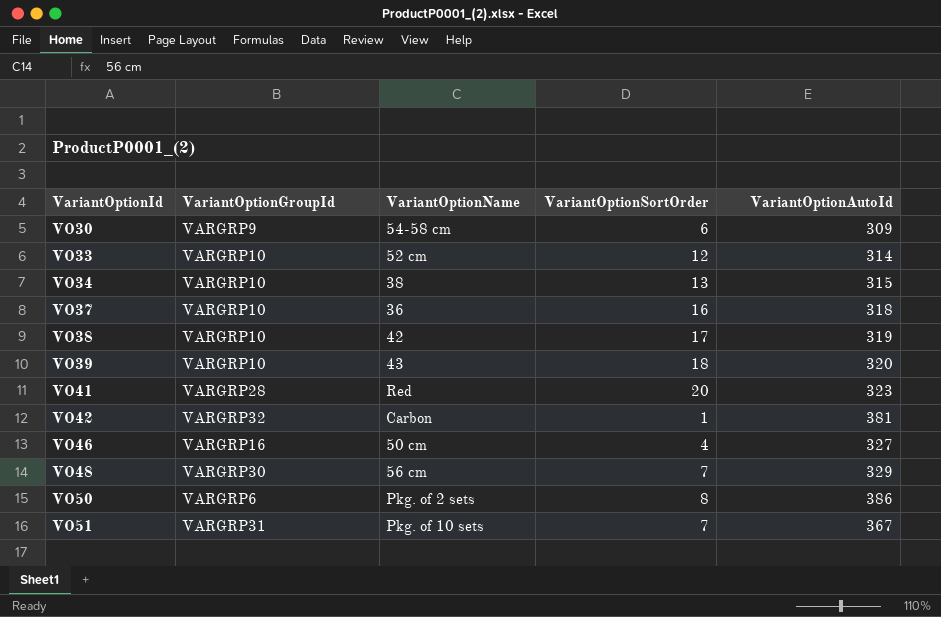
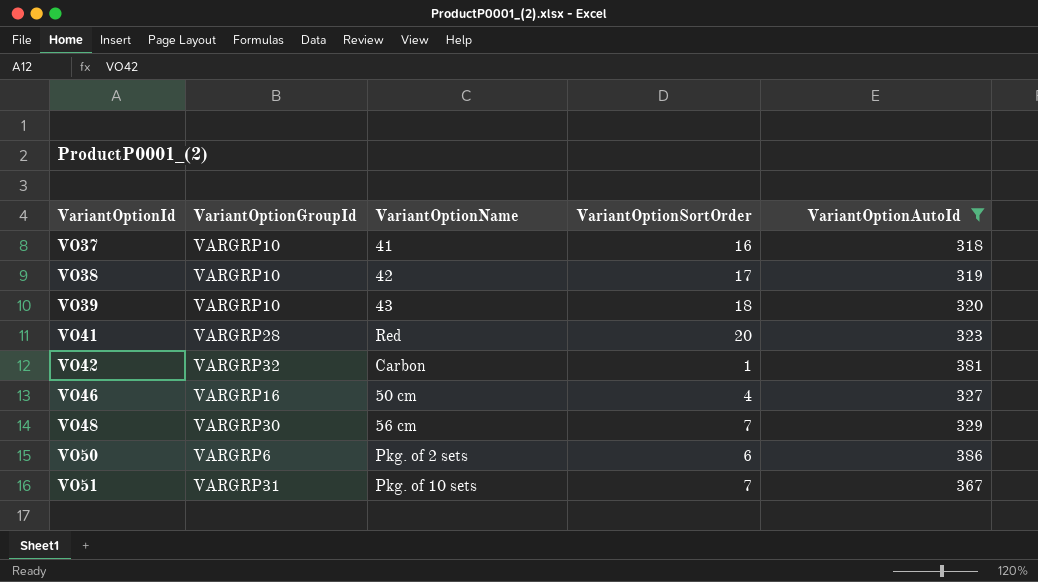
filter: none -> VariantOptionAutoId >= 318
VO37 | VariantOptionName: 36 -> 41
VO50 | VariantOptionSortOrder: 8 -> 6

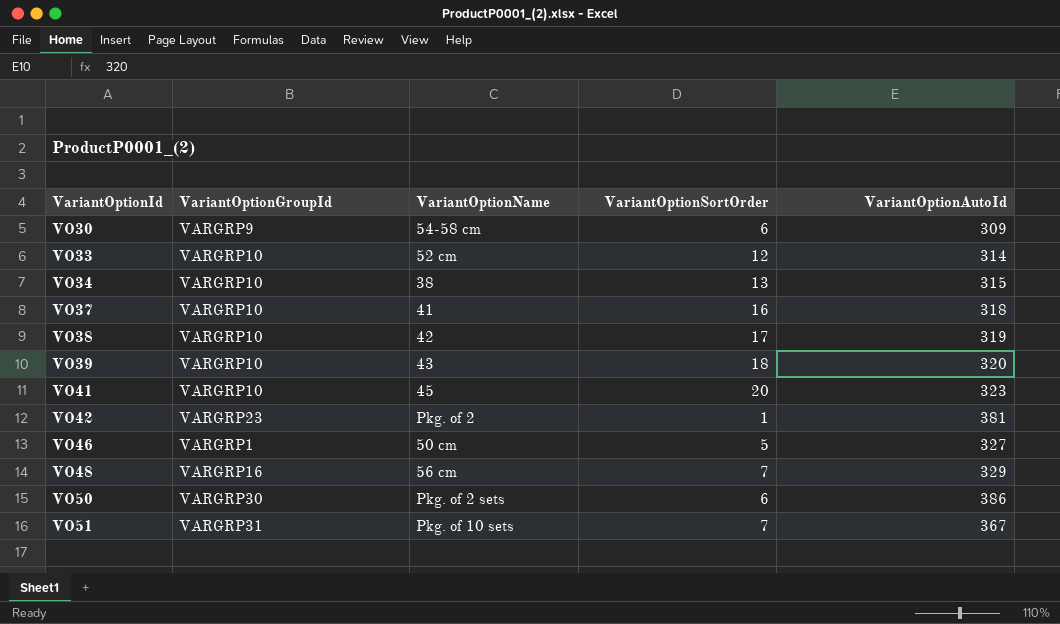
filter: VariantOptionAutoId >= 318 -> none
VO41 | VariantOptionGroupId: VARGRP28 -> VARGRP10
VO41 | VariantOptionName: Red -> 45
VO42 | VariantOptionGroupId: VARGRP32 -> VARGRP23
VO42 | VariantOptionName: Carbon -> Pkg. of 2
VO46 | VariantOptionGroupId: VARGRP16 -> VARGRP1
VO46 | VariantOptionSortOrder: 4 -> 5
VO48 | VariantOptionGroupId: VARGRP30 -> VARGRP16
VO50 | VariantOptionGroupId: VARGRP6 -> VARGRP30

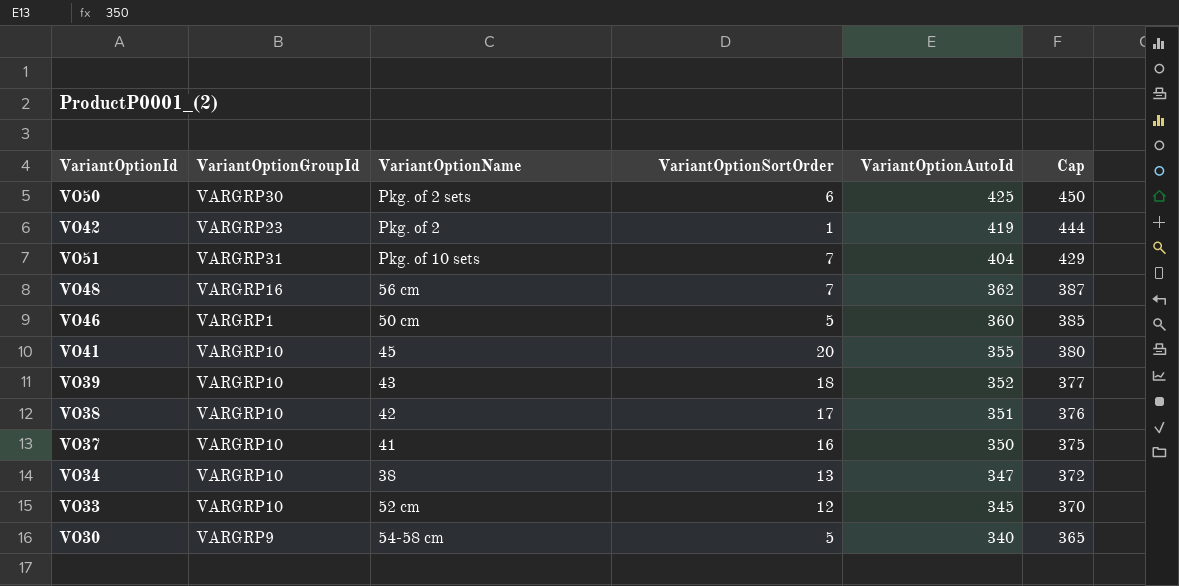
row order: VariantOptionId ascending -> VariantOptionAutoId descending
column Cap | formula: none -> [VariantOptionAutoId] + 25
VO50 | VariantOptionAutoId: 386 -> 425
VO42 | VariantOptionAutoId: 381 -> 419
VO51 | VariantOptionAutoId: 367 -> 404
VO48 | VariantOptionAutoId: 329 -> 362
VO46 | VariantOptionAutoId: 327 -> 360
VO41 | VariantOptionAutoId: 323 -> 355
VO39 | VariantOptionAutoId: 320 -> 352
VO38 | VariantOptionAutoId: 319 -> 351
VO37 | VariantOptionAutoId: 318 -> 350
VO34 | VariantOptionAutoId: 315 -> 347
VO33 | VariantOptionAutoId: 314 -> 345
VO30 | VariantOptionSortOrder: 6 -> 5
VO30 | VariantOptionAutoId: 309 -> 340

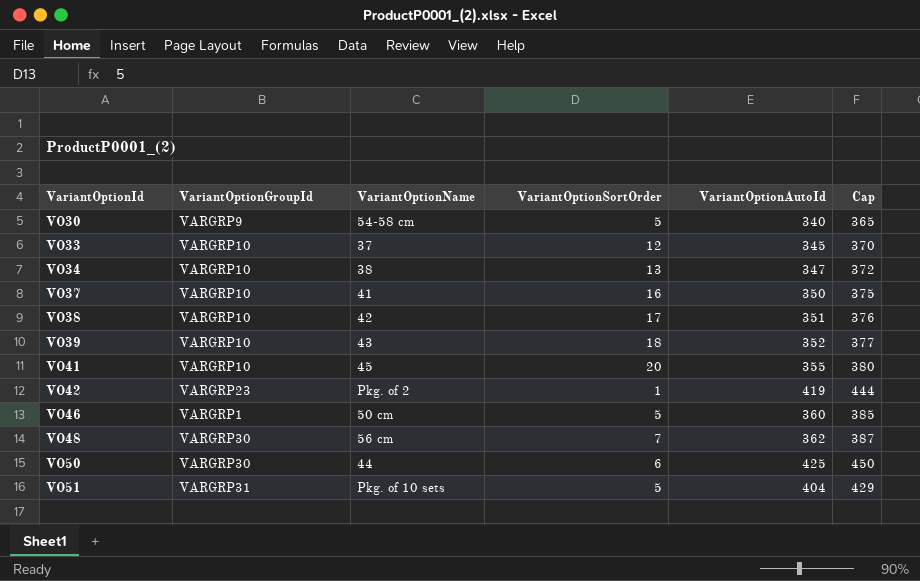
row order: VariantOptionAutoId descending -> VariantOptionId ascending
VO33 | VariantOptionName: 52 cm -> 37
VO48 | VariantOptionGroupId: VARGRP16 -> VARGRP30
VO50 | VariantOptionName: Pkg. of 2 sets -> 44
VO51 | VariantOptionSortOrder: 7 -> 5

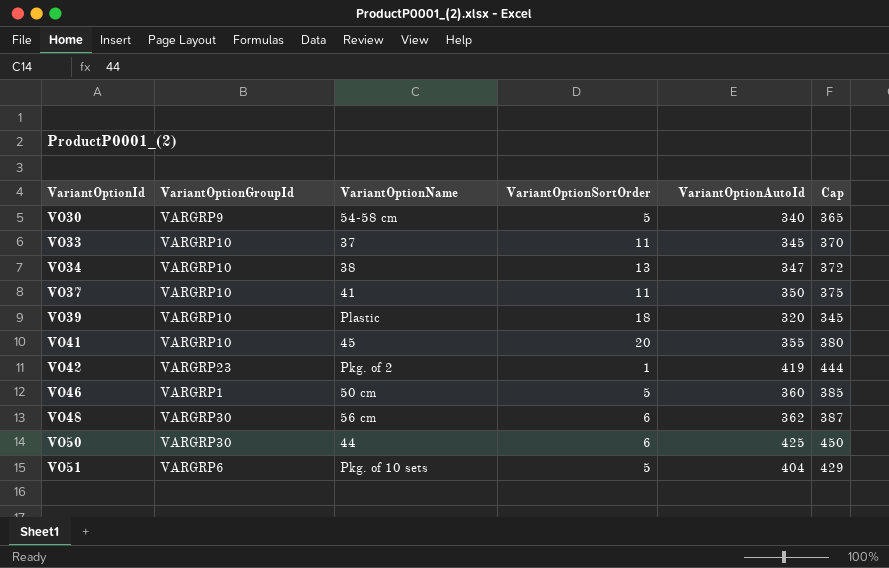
row VO38: VARGRP10 | 42 | 17 | 351 | 376 -> none
VO33 | VariantOptionSortOrder: 12 -> 11
VO37 | VariantOptionSortOrder: 16 -> 11
VO39 | VariantOptionName: 43 -> Plastic
VO39 | VariantOptionAutoId: 352 -> 320
VO39 | Cap: 377 -> 345
VO48 | VariantOptionSortOrder: 7 -> 6
VO51 | VariantOptionGroupId: VARGRP31 -> VARGRP6

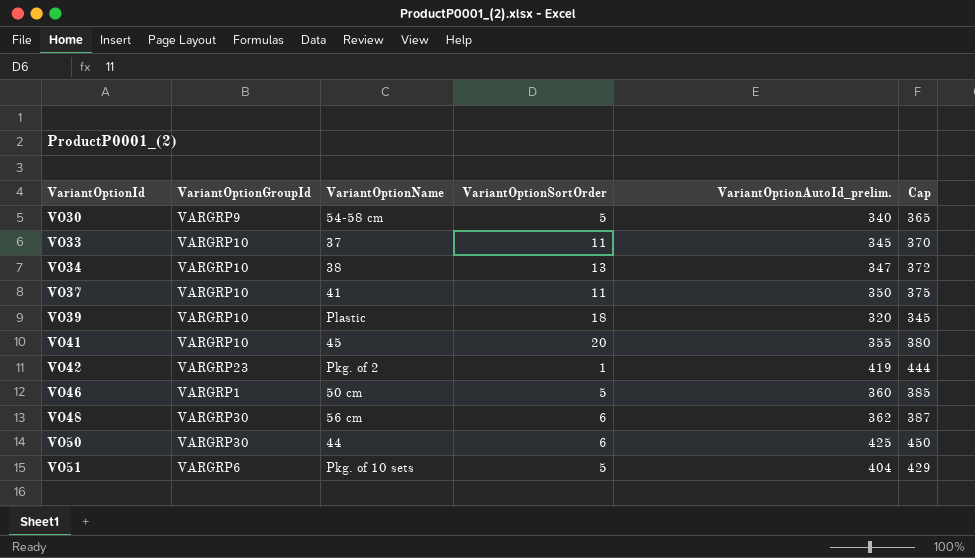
column name: VariantOptionAutoId -> VariantOptionAutoId_prelim.

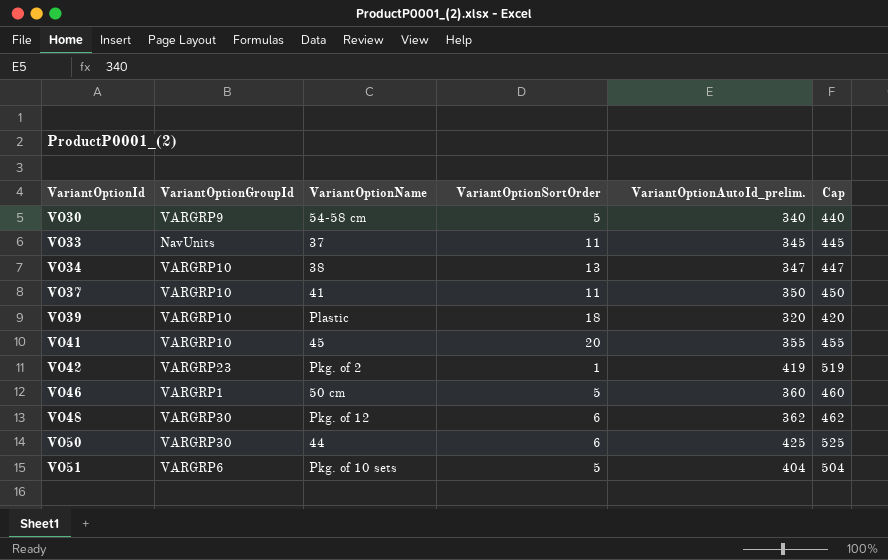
column Cap | formula: [VariantOptionAutoId_prelim.] + 25 -> [VariantOptionAutoId_prelim.] + 100
VO33 | VariantOptionGroupId: VARGRP10 -> NavUnits
VO48 | VariantOptionName: 56 cm -> Pkg. of 12

